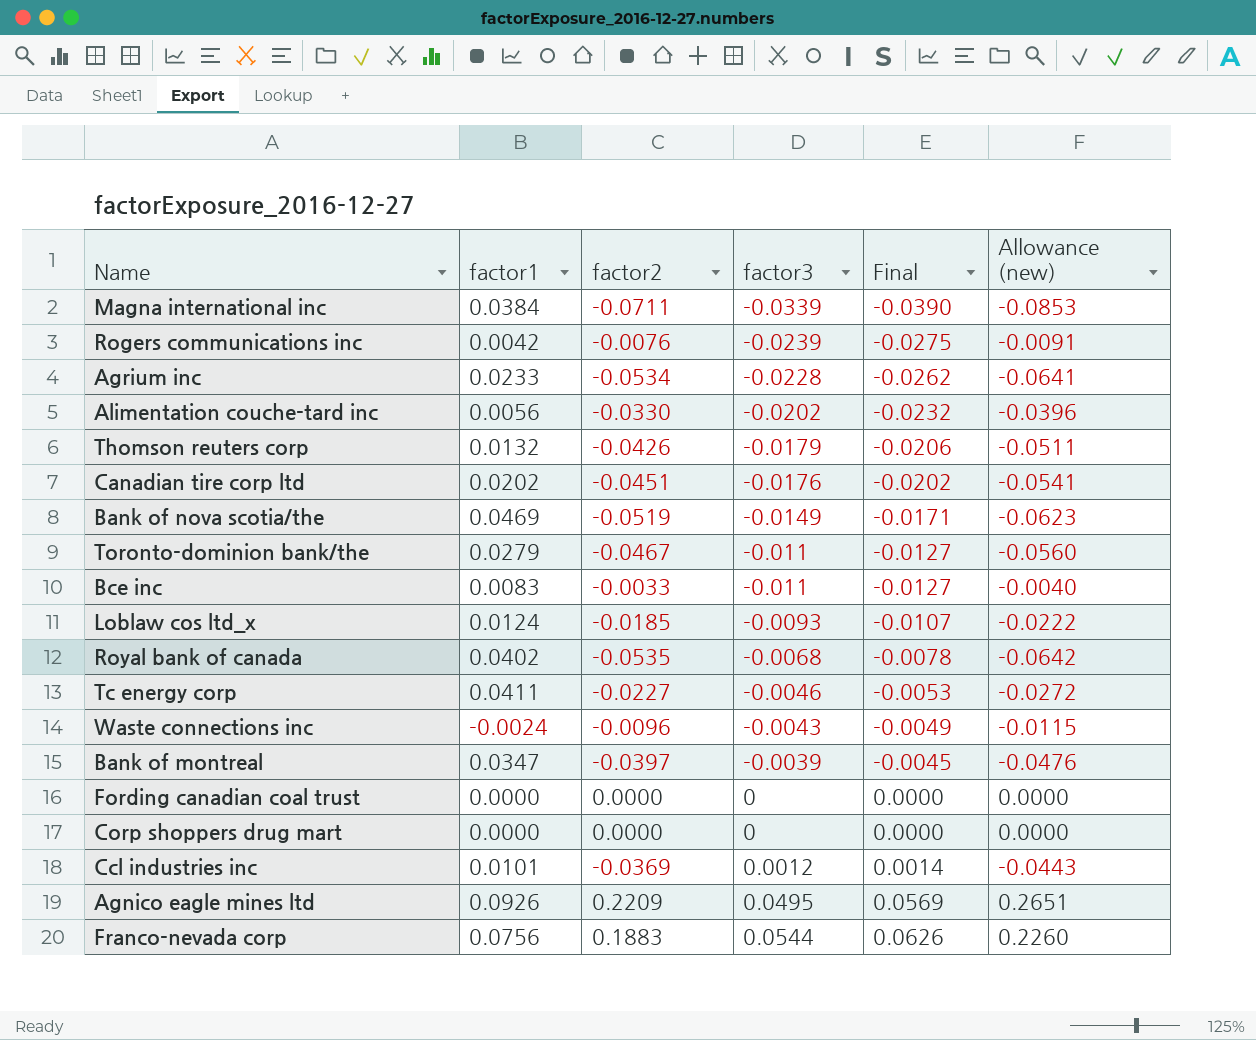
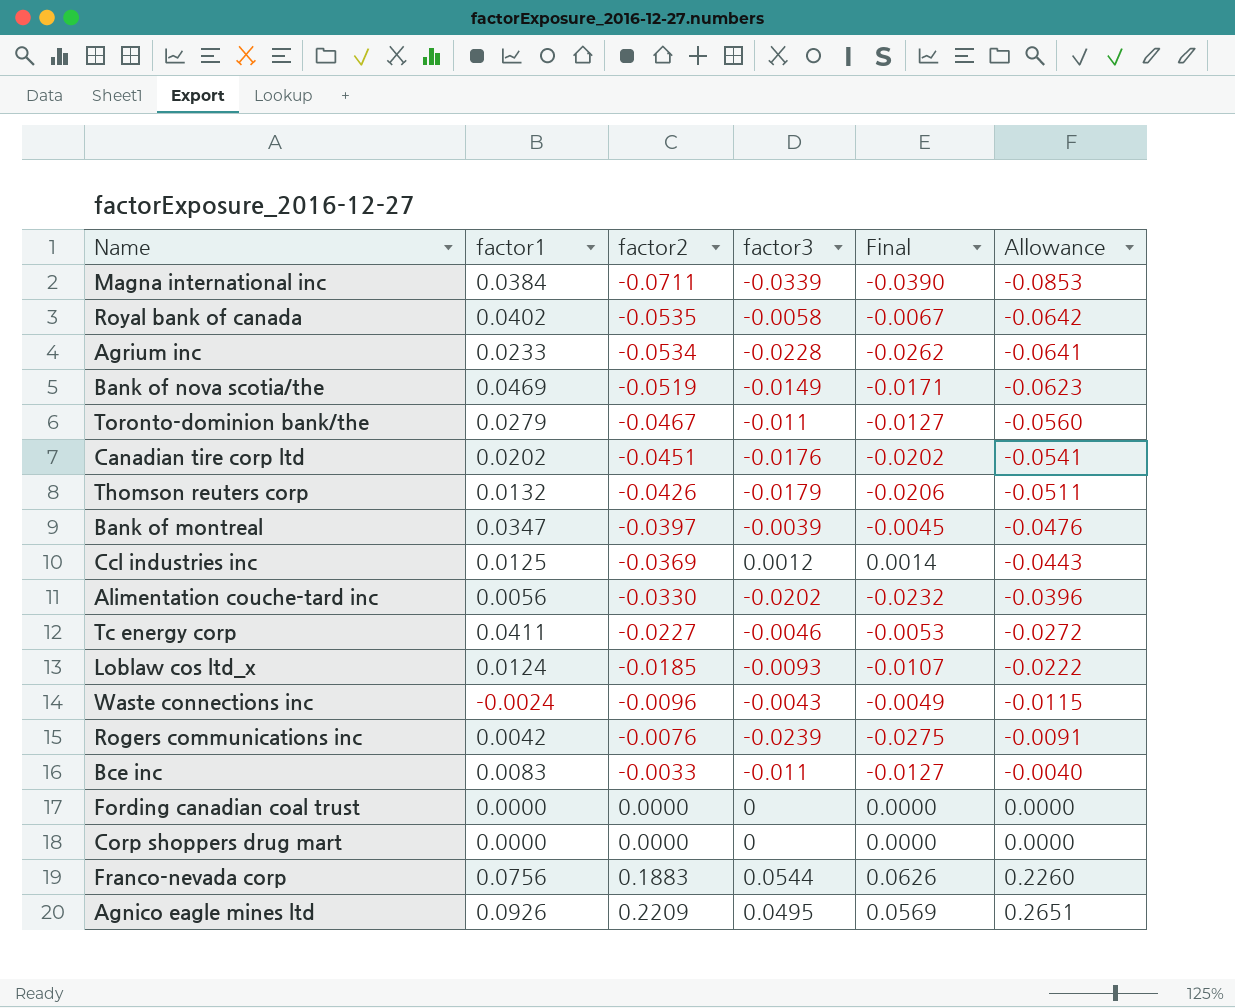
row order: factor3 ascending -> factor2 ascending
column name: Allowance (new) -> Allowance
Royal bank of canada | factor3: -0.0068 -> -0.0058
Royal bank of canada | Final: -0.0078 -> -0.0067
Ccl industries inc | factor1: 0.0101 -> 0.0125

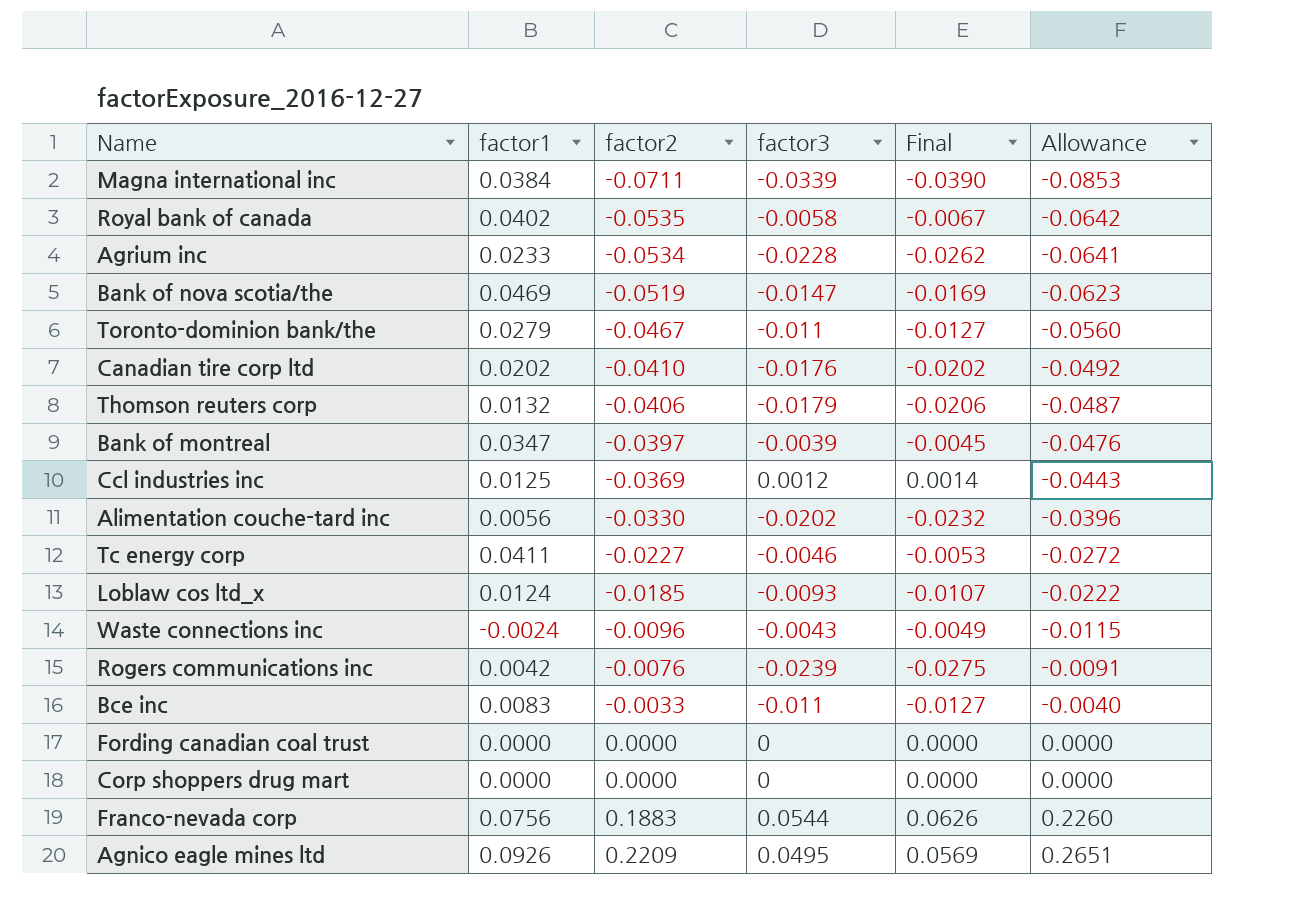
Bank of nova scotia/the | factor3: -0.0149 -> -0.0147
Bank of nova scotia/the | Final: -0.0171 -> -0.0169
Canadian tire corp ltd | factor2: -0.0451 -> -0.0410
Canadian tire corp ltd | Allowance: -0.0541 -> -0.0492
Thomson reuters corp | factor2: -0.0426 -> -0.0406
Thomson reuters corp | Allowance: -0.0511 -> -0.0487

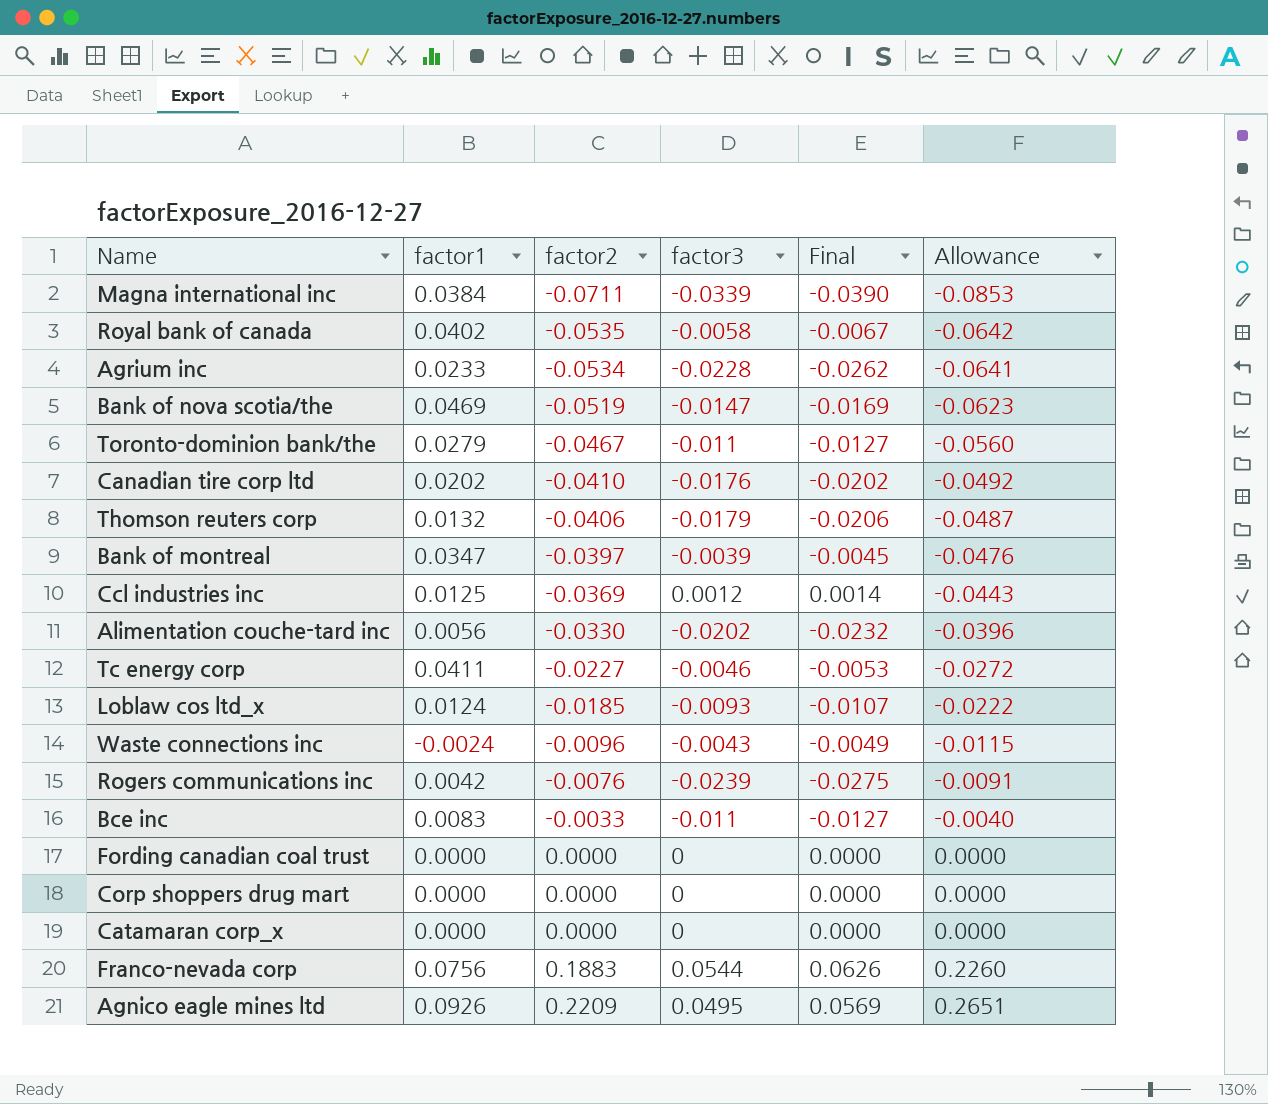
row Catamaran corp_x: none -> 0.0000 | 0.0000 | 0 | 0.0000 | 0.0000

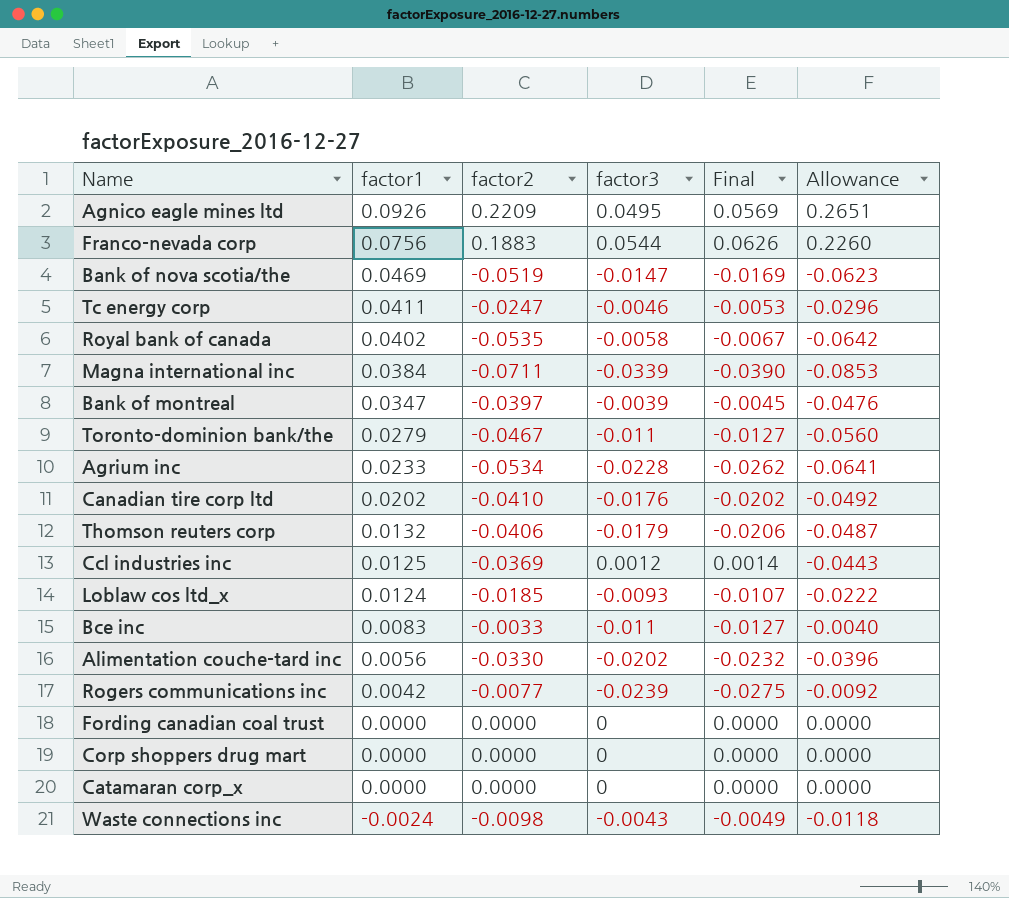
row order: factor2 ascending -> factor1 descending
Tc energy corp | factor2: -0.0227 -> -0.0247
Tc energy corp | Allowance: -0.0272 -> -0.0296
Rogers communications inc | factor2: -0.0076 -> -0.0077
Rogers communications inc | Allowance: -0.0091 -> -0.0092
Waste connections inc | factor2: -0.0096 -> -0.0098
Waste connections inc | Allowance: -0.0115 -> -0.0118

